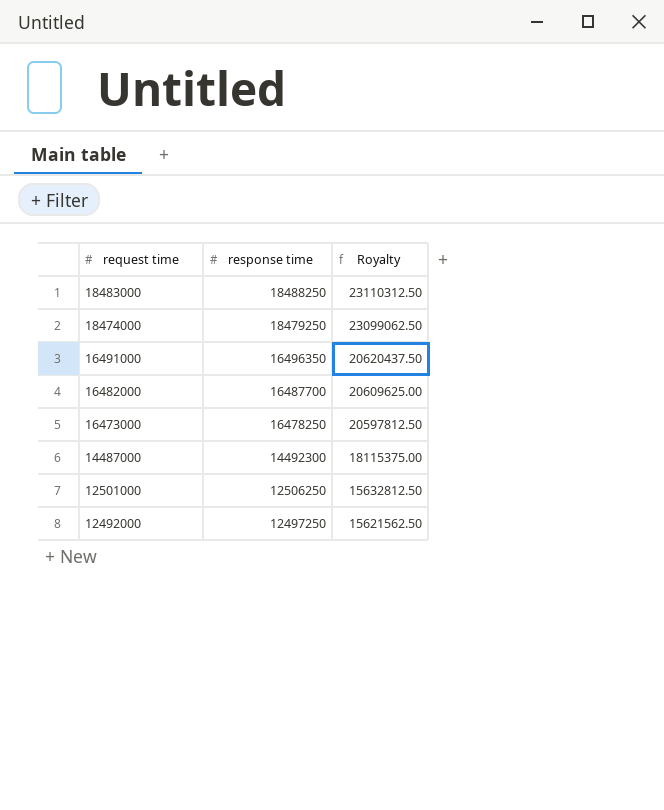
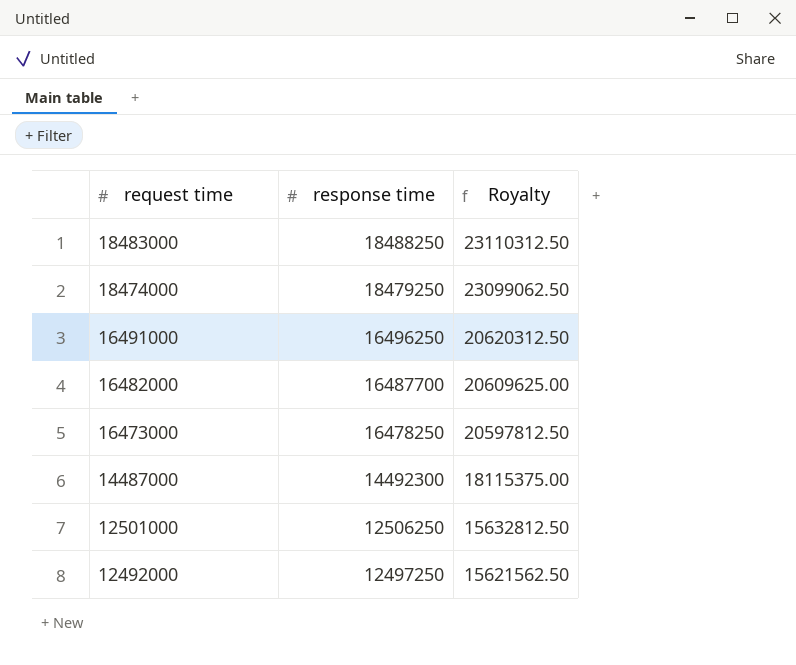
16491000 | response time: 16496350 -> 16496250
16491000 | Royalty: 20620437.50 -> 20620312.50

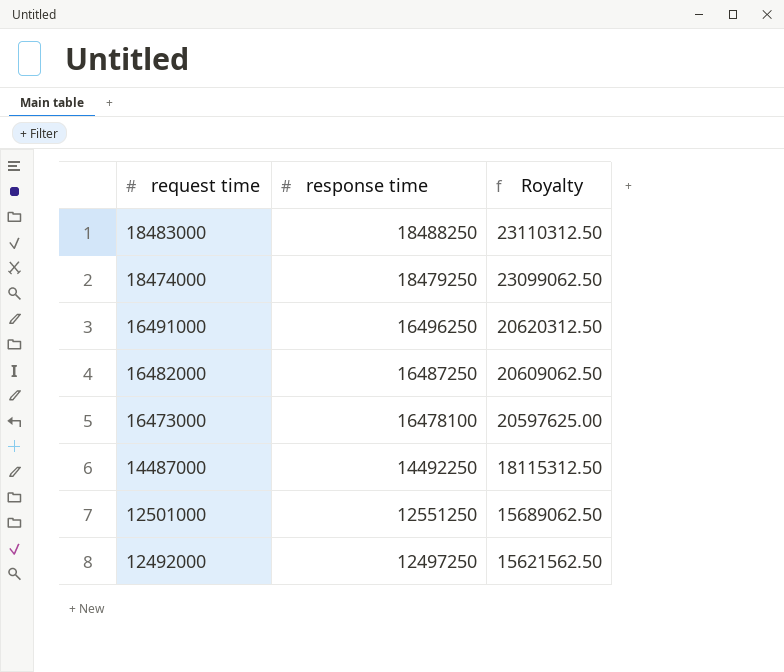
16482000 | response time: 16487700 -> 16487250
16482000 | Royalty: 20609625.00 -> 20609062.50
16473000 | response time: 16478250 -> 16478100
16473000 | Royalty: 20597812.50 -> 20597625.00
14487000 | response time: 14492300 -> 14492250
14487000 | Royalty: 18115375.00 -> 18115312.50
12501000 | response time: 12506250 -> 12551250
12501000 | Royalty: 15632812.50 -> 15689062.50

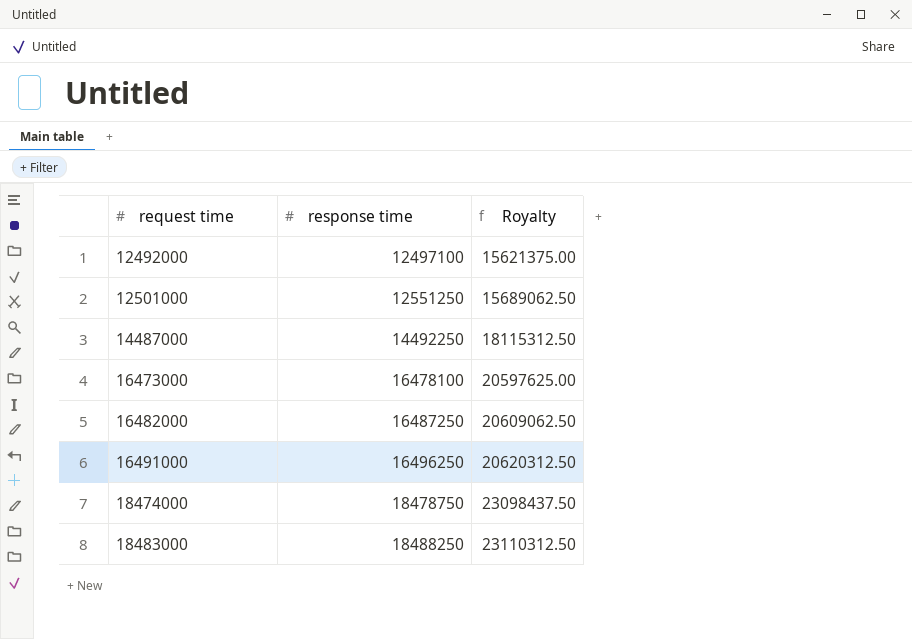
row order: request time descending -> request time ascending
12492000 | response time: 12497250 -> 12497100
12492000 | Royalty: 15621562.50 -> 15621375.00
18474000 | response time: 18479250 -> 18478750
18474000 | Royalty: 23099062.50 -> 23098437.50

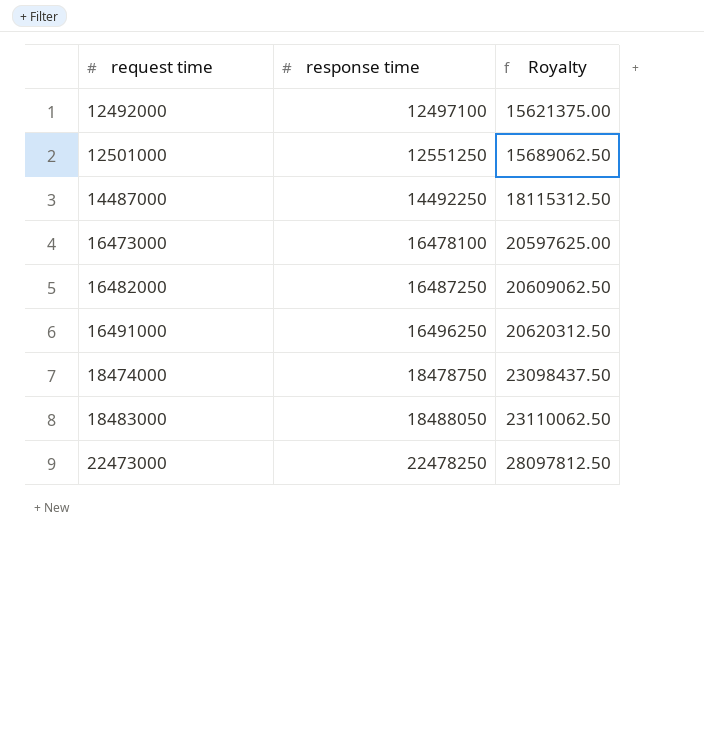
18483000 | response time: 18488250 -> 18488050
18483000 | Royalty: 23110312.50 -> 23110062.50
row 22473000: none -> 22478250 | 28097812.50

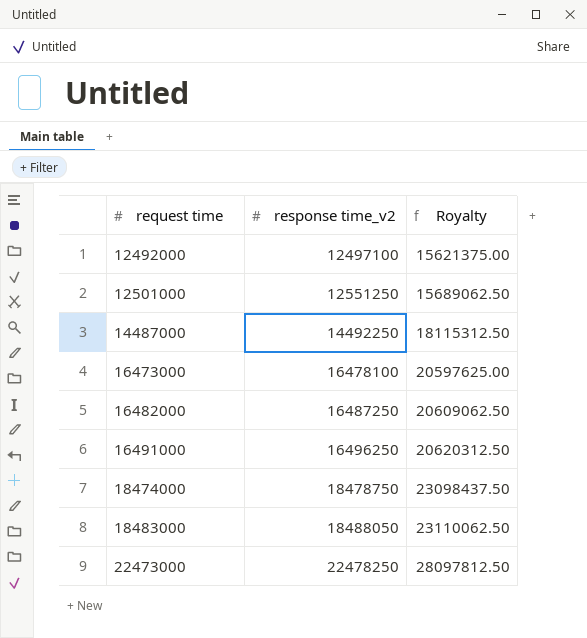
column name: response time -> response time_v2

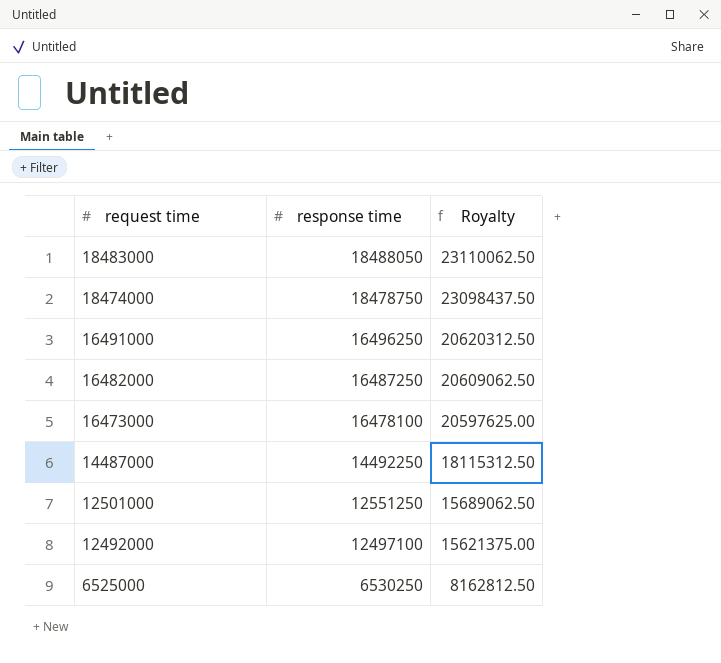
row order: request time ascending -> request time descending
column name: response time_v2 -> response time
row 22473000: 22478250 | 28097812.50 -> none
row 6525000: none -> 6530250 | 8162812.50

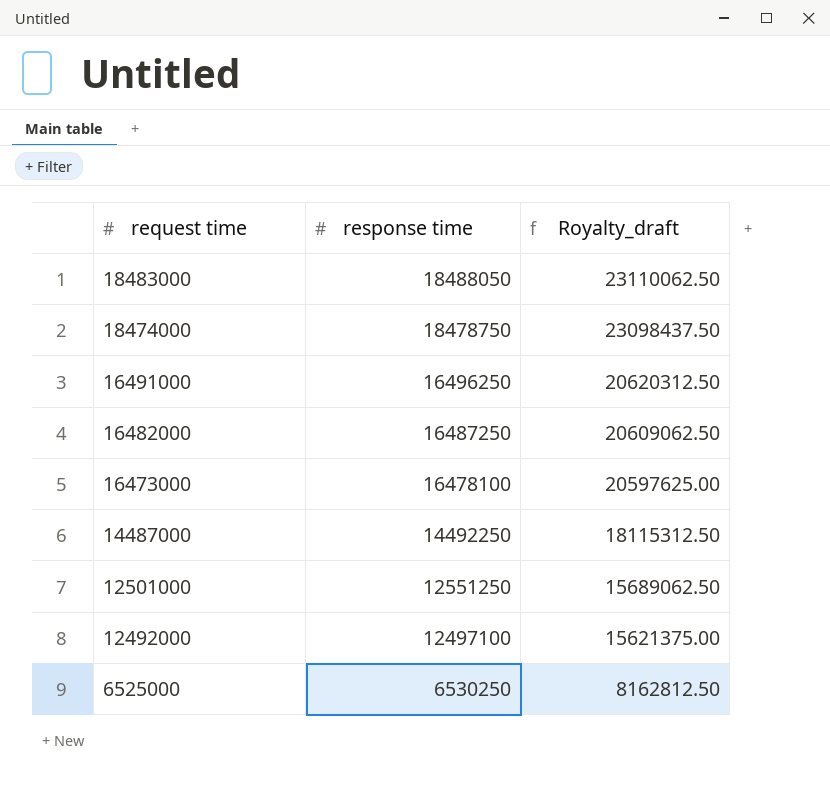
column name: Royalty -> Royalty_draft

